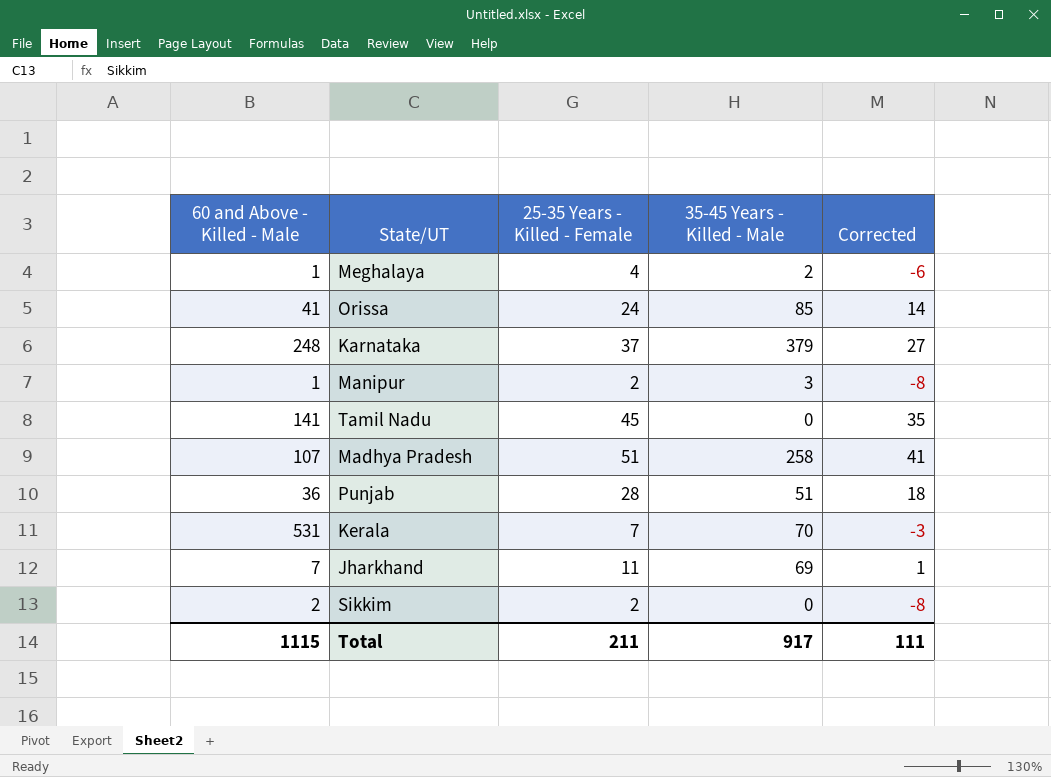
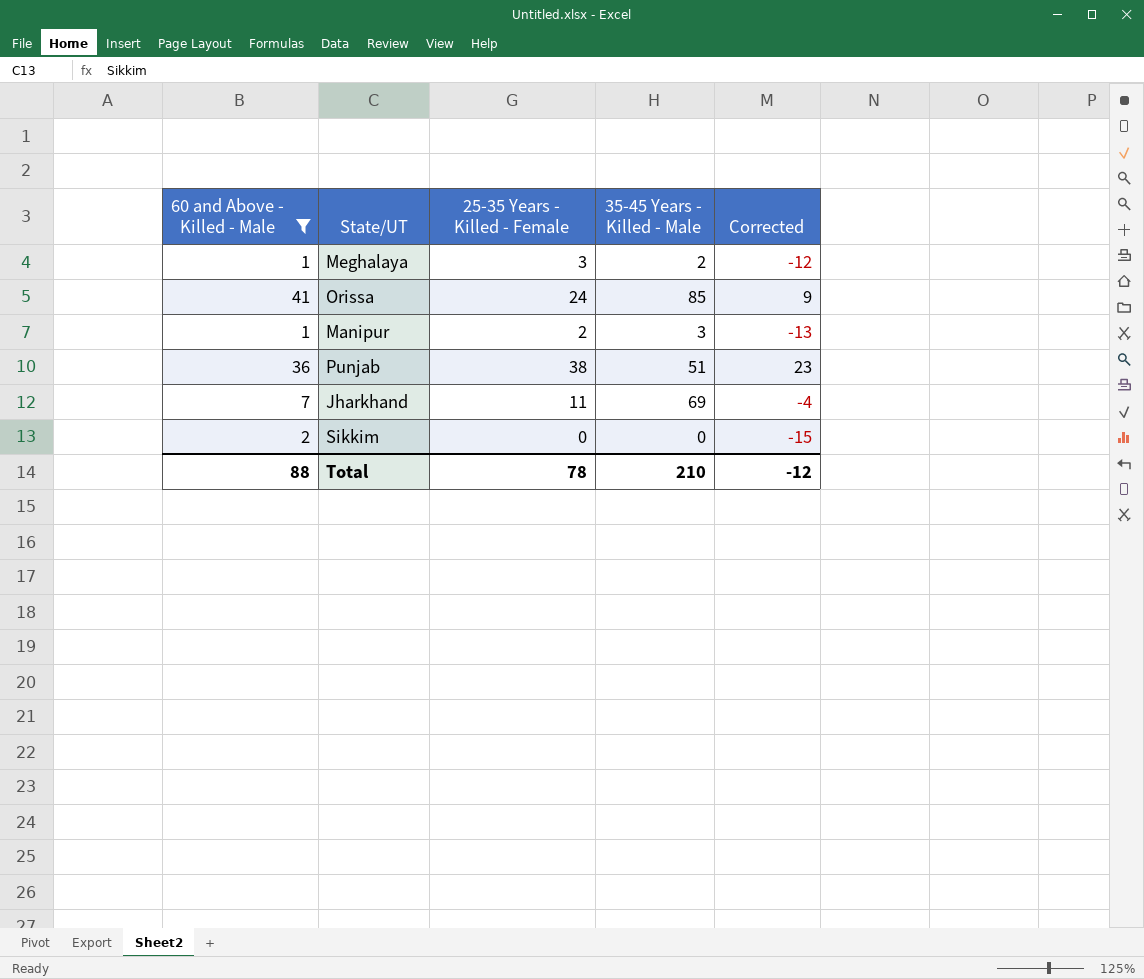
filter: none -> 60 and Above - Killed - Male <= 41
column Corrected | formula: [25-35 Years - Killed - Female] - 10 -> [25-35 Years - Killed - Female] - 15
Meghalaya | 25-35 Years - Killed - Female: 4 -> 3
Punjab | 25-35 Years - Killed - Female: 28 -> 38
Sikkim | 25-35 Years - Killed - Female: 2 -> 0
Total | 60 and Above - Killed - Male: 1115 -> 88
Total | 25-35 Years - Killed - Female: 211 -> 78
Total | 35-45 Years - Killed - Male: 917 -> 210
Total | Corrected: 111 -> -12

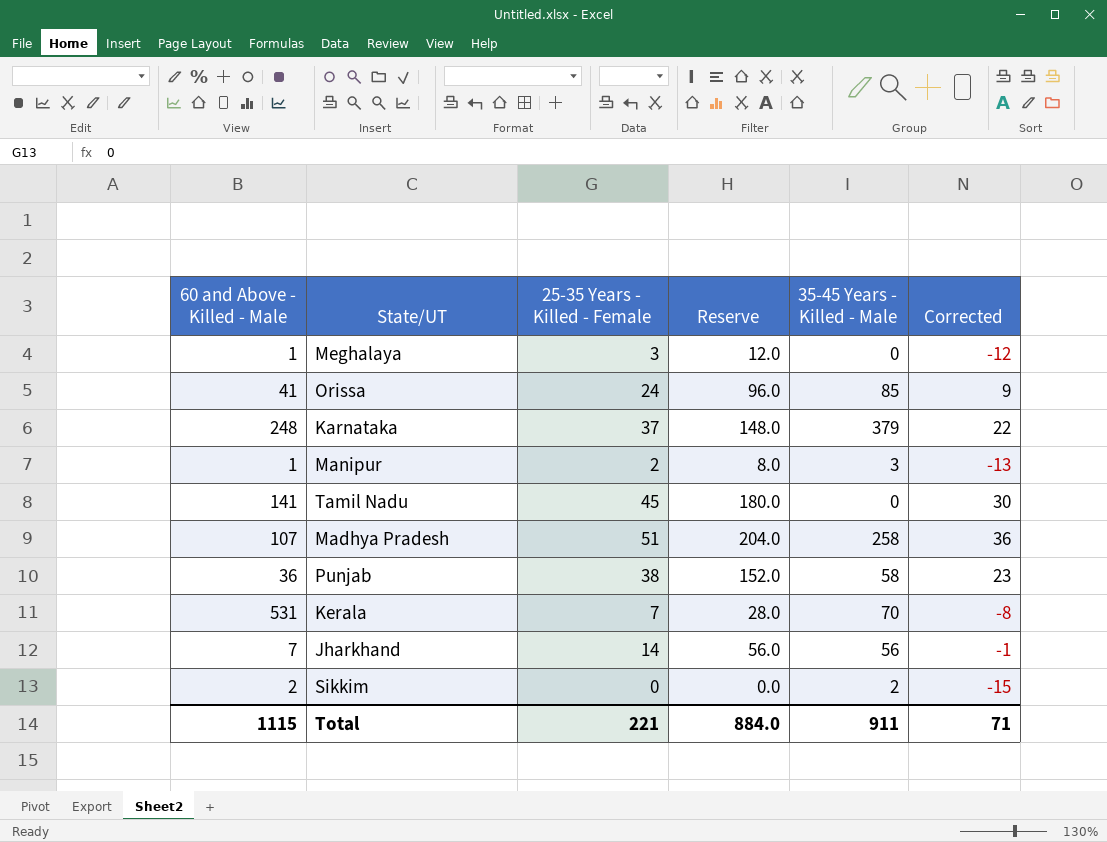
filter: 60 and Above - Killed - Male <= 41 -> none
column Reserve | formula: none -> [25-35 Years - Killed - Female] * 4
Meghalaya | 35-45 Years - Killed - Male: 2 -> 0
Punjab | 35-45 Years - Killed - Male: 51 -> 58
Jharkhand | 25-35 Years - Killed - Female: 11 -> 14
Jharkhand | 35-45 Years - Killed - Male: 69 -> 56
Jharkhand | Corrected: -4 -> -1
Sikkim | 35-45 Years - Killed - Male: 0 -> 2
Total | 60 and Above - Killed - Male: 88 -> 1115
Total | 25-35 Years - Killed - Female: 78 -> 221
Total | 35-45 Years - Killed - Male: 210 -> 911
Total | Corrected: -12 -> 71

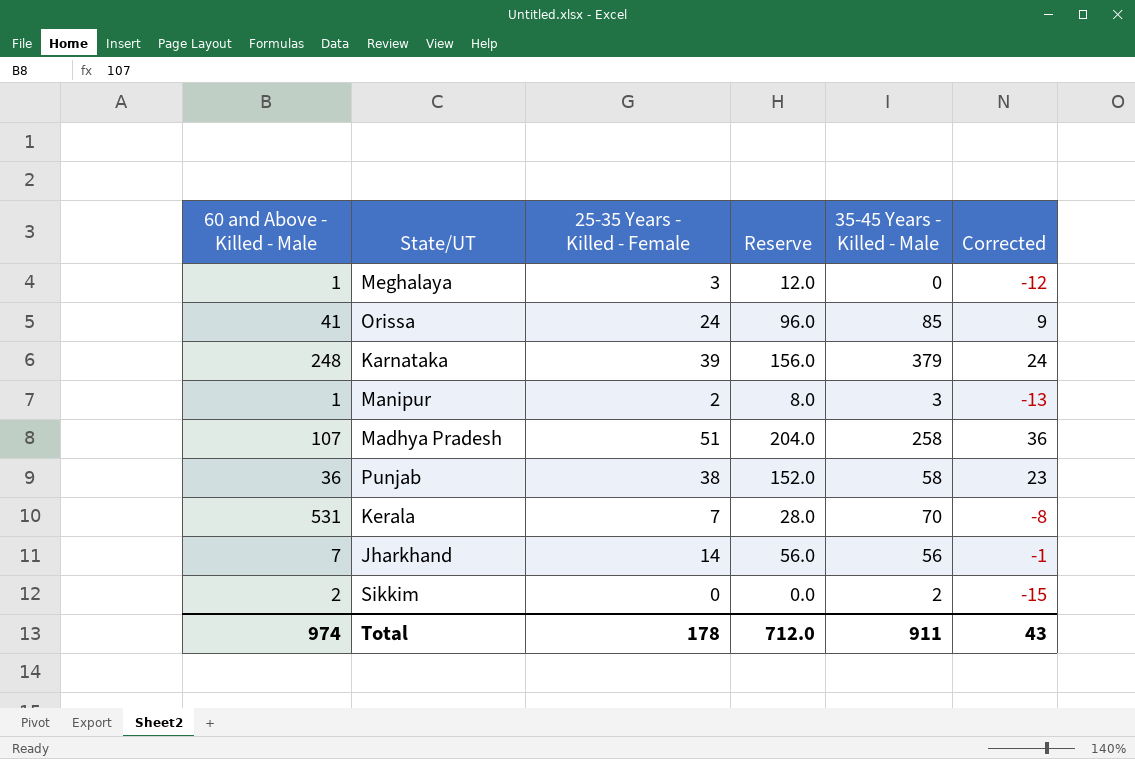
row Tamil Nadu: 141 | 45 | 180.0 | 0 | 30 -> none
Karnataka | 25-35 Years - Killed - Female: 37 -> 39
Karnataka | Reserve: 148.0 -> 156.0
Karnataka | Corrected: 22 -> 24
Total | 60 and Above - Killed - Male: 1115 -> 974
Total | 25-35 Years - Killed - Female: 221 -> 178
Total | Reserve: 884.0 -> 712.0
Total | Corrected: 71 -> 43

